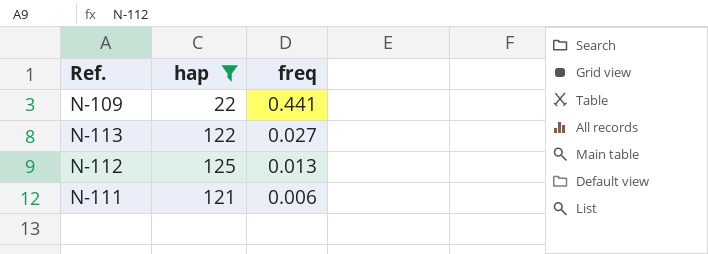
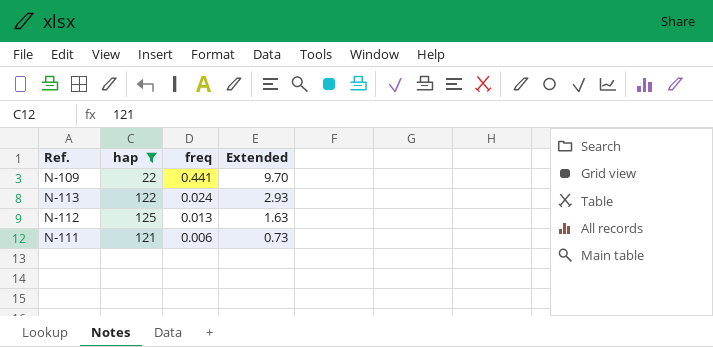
column Extended | formula: none -> [hap] * [freq]
N-113 | freq: 0.027 -> 0.024

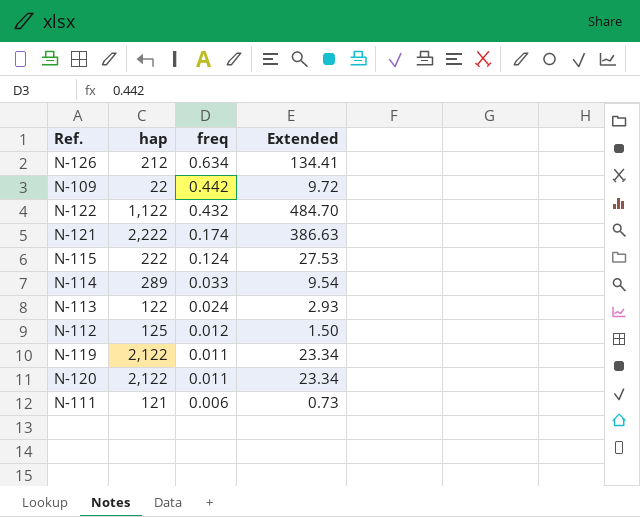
filter: hap <= 125 -> none
N-109 | freq: 0.441 -> 0.442
N-109 | Extended: 9.70 -> 9.72
N-112 | freq: 0.013 -> 0.012
N-112 | Extended: 1.63 -> 1.50

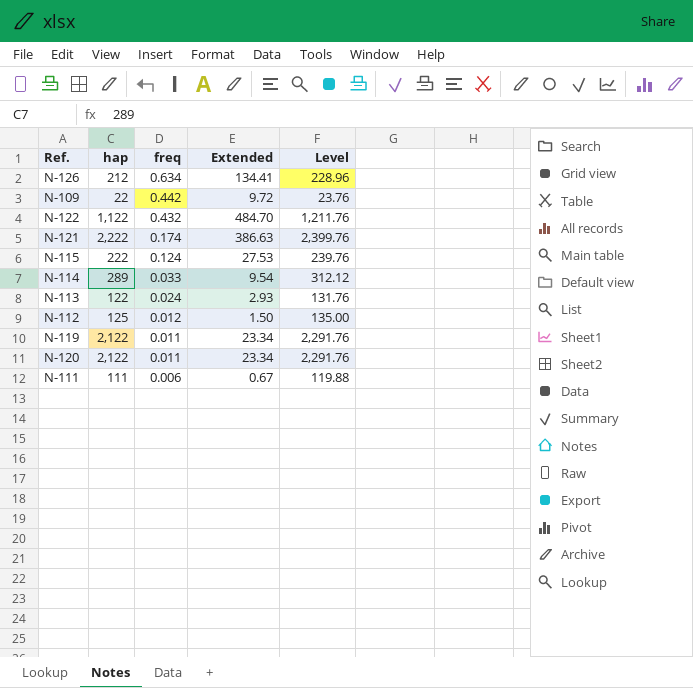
column Level | formula: none -> [hap] * 1.08
N-111 | hap: 121 -> 111
N-111 | Extended: 0.73 -> 0.67

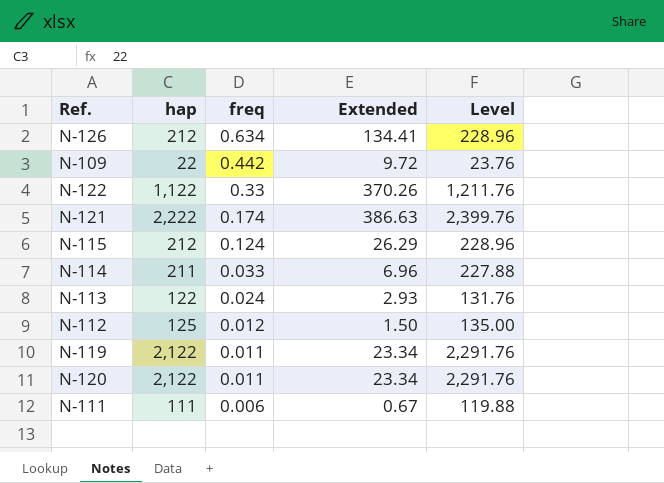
N-122 | freq: 0.432 -> 0.33
N-122 | Extended: 484.70 -> 370.26
N-115 | hap: 222 -> 212
N-115 | Extended: 27.53 -> 26.29
N-115 | Level: 239.76 -> 228.96
N-114 | hap: 289 -> 211
N-114 | Extended: 9.54 -> 6.96
N-114 | Level: 312.12 -> 227.88

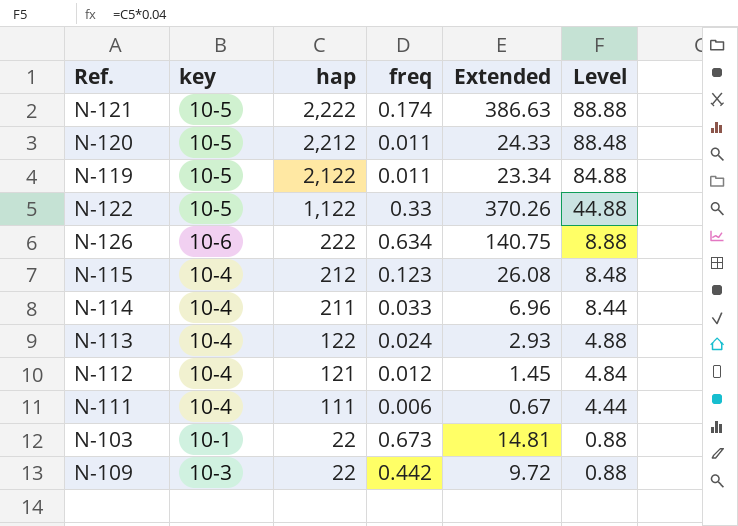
row order: freq descending -> hap descending
column key | position: none -> 2
column Level | formula: [hap] * 1.08 -> [hap] * 0.04
N-120 | hap: 2,122 -> 2,212
N-120 | Extended: 23.34 -> 24.33
N-126 | hap: 212 -> 222
N-126 | Extended: 134.41 -> 140.75
N-115 | freq: 0.124 -> 0.123
N-115 | Extended: 26.29 -> 26.08
N-112 | hap: 125 -> 121
N-112 | Extended: 1.50 -> 1.45
row N-103: none -> 10-1 | 22 | 0.673 | 14.81 | 0.88

